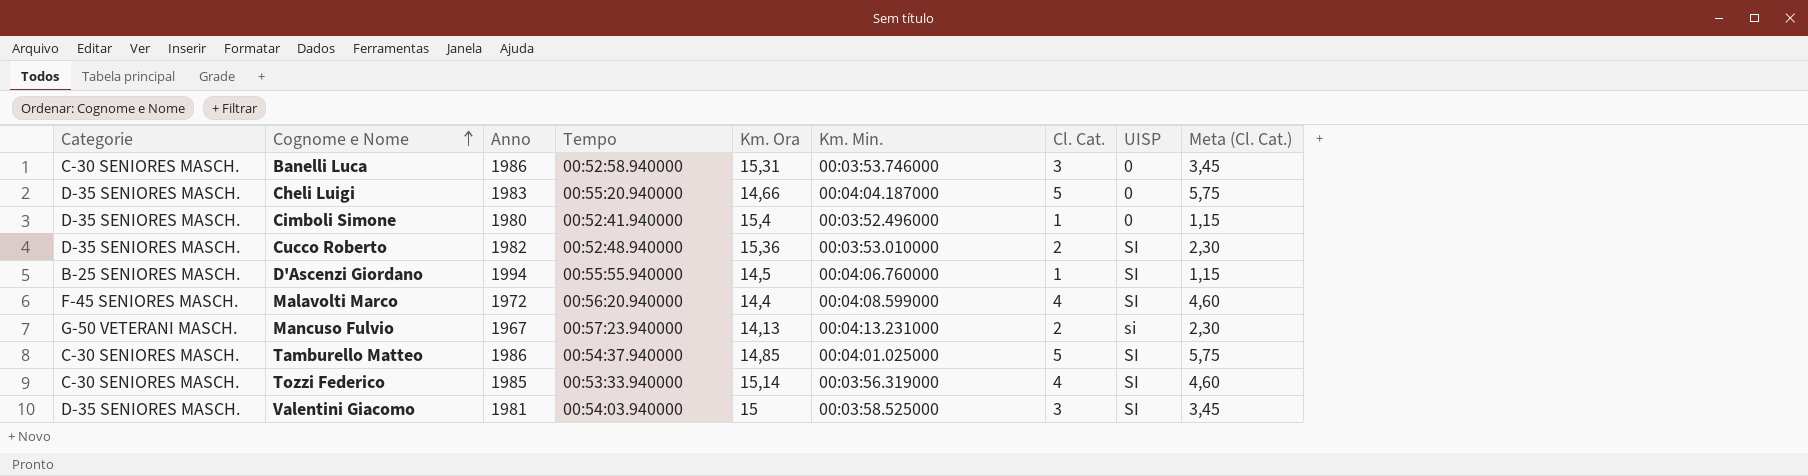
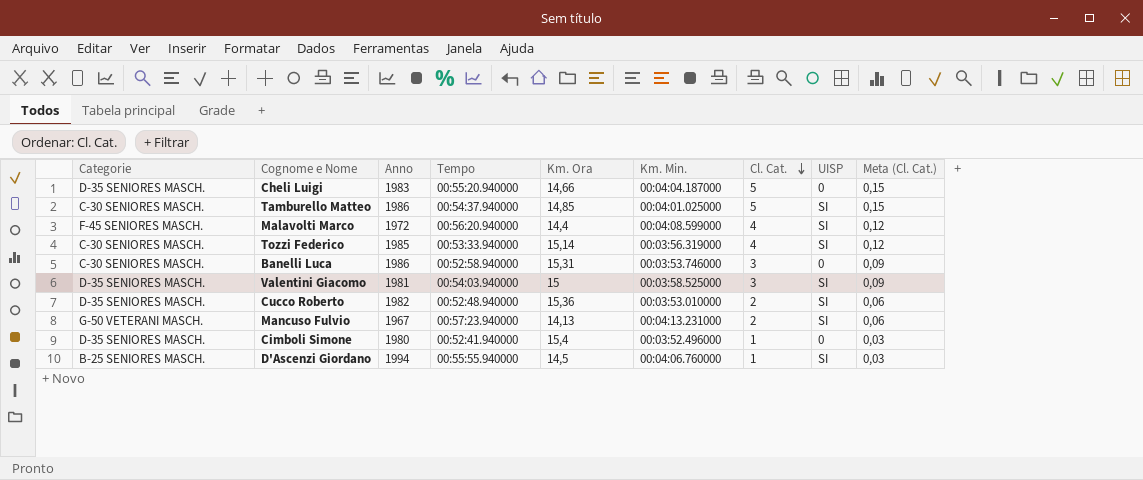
row order: Cognome e Nome ascending -> Cl. Cat. descending
column Meta (Cl. Cat.) | formula: [Cl. Cat.] * 1,15 -> [Cl. Cat.] * 0,03
Mancuso Fulvio | UISP: si -> SI

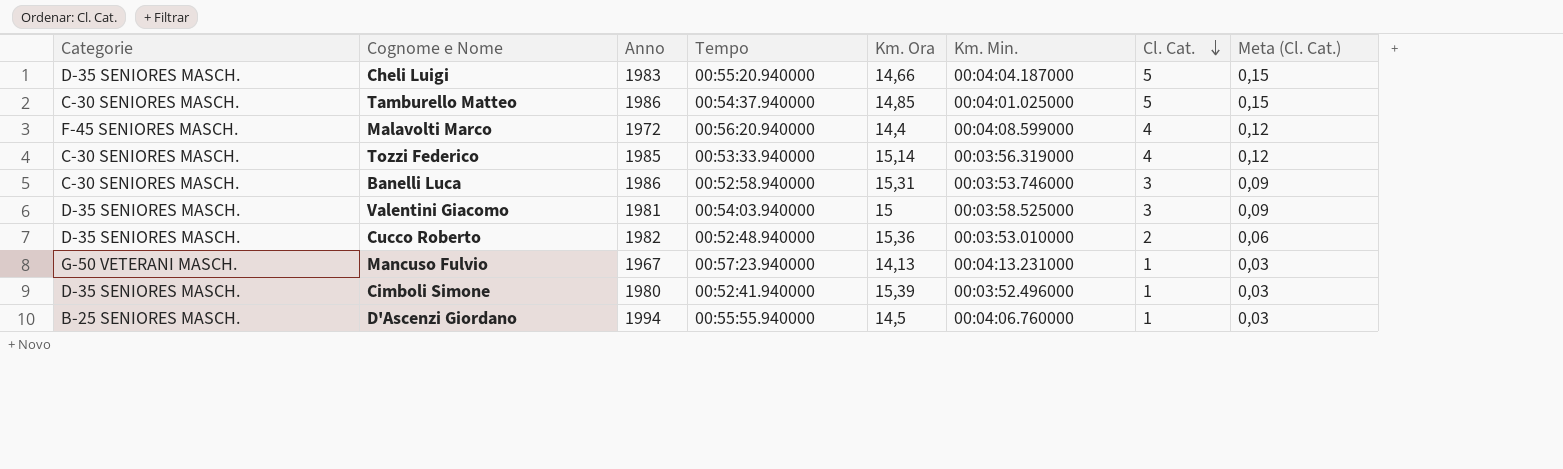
column UISP | position: 8 -> none
Mancuso Fulvio | Cl. Cat.: 2 -> 1
Mancuso Fulvio | Meta (Cl. Cat.): 0,06 -> 0,03
Cimboli Simone | Km. Ora: 15,4 -> 15,39

